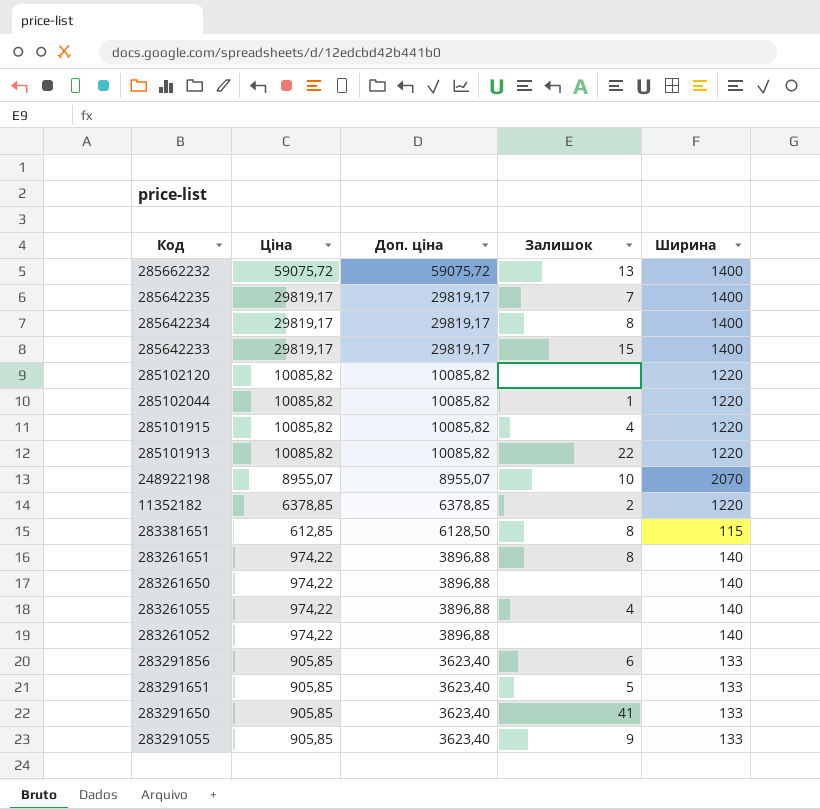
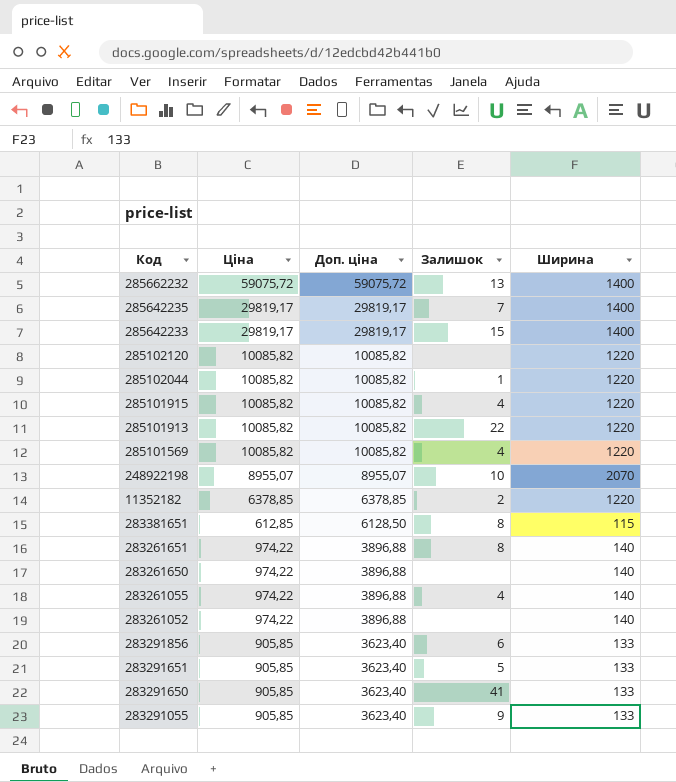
row 285642234: 29819,17 | 29819,17 | 8 | 1400 -> none
row 285101569: none -> 10085,82 | 10085,82 | 4 | 1220

